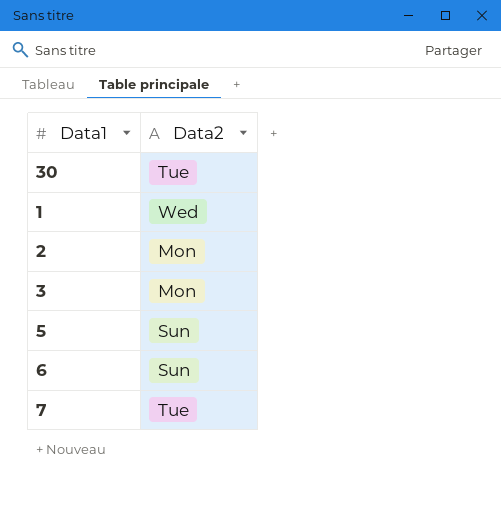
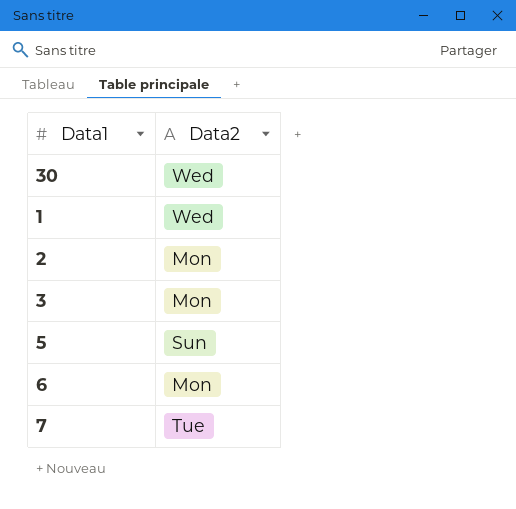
30 | Data2: Tue -> Wed
6 | Data2: Sun -> Mon

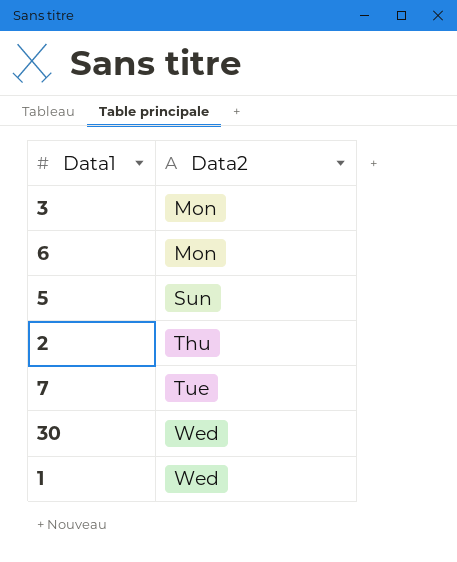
row order: none -> Data2 ascending
2 | Data2: Mon -> Thu

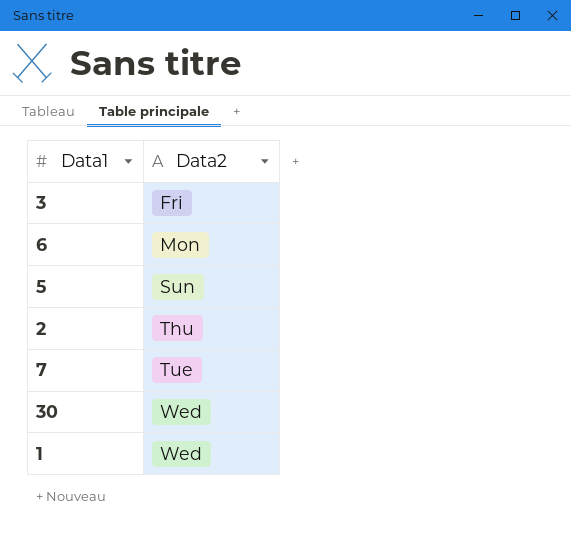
3 | Data2: Mon -> Fri

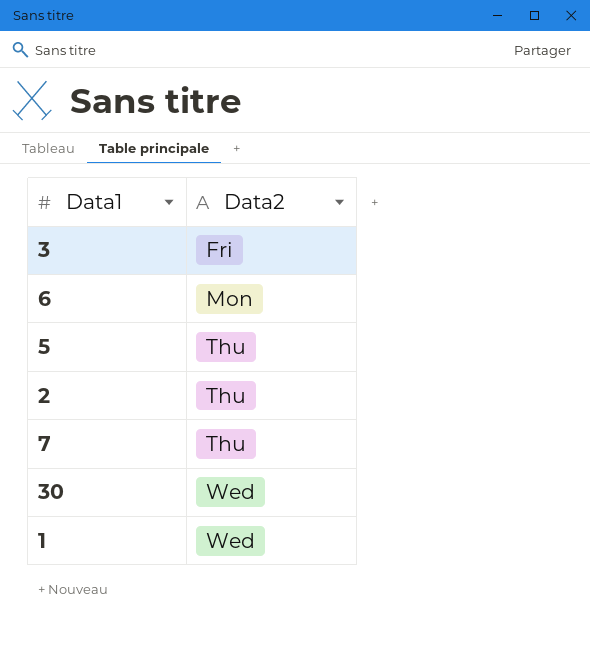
5 | Data2: Sun -> Thu
7 | Data2: Tue -> Thu

